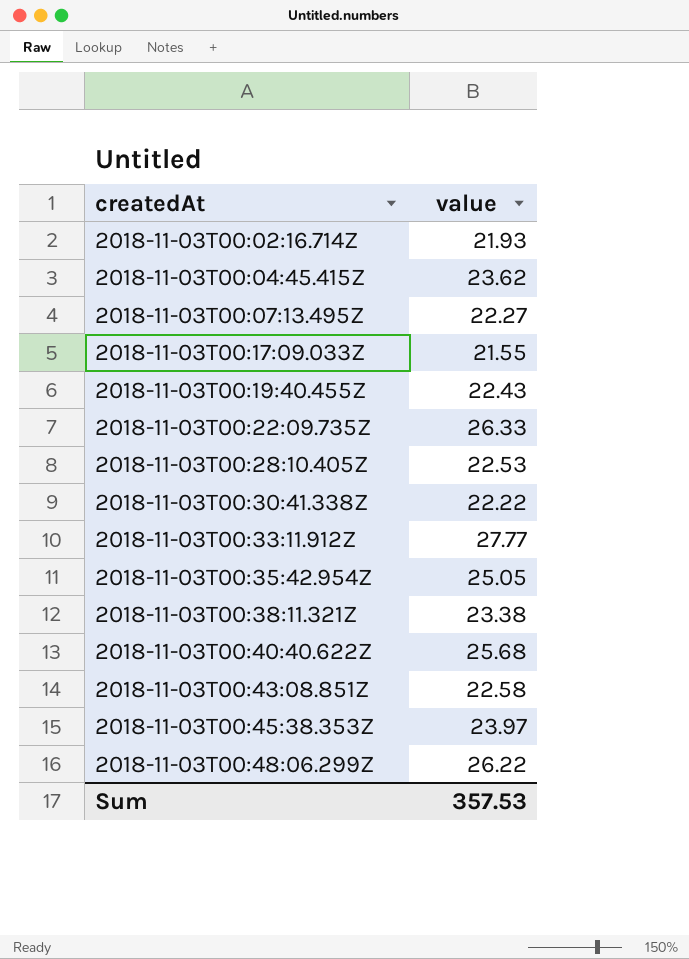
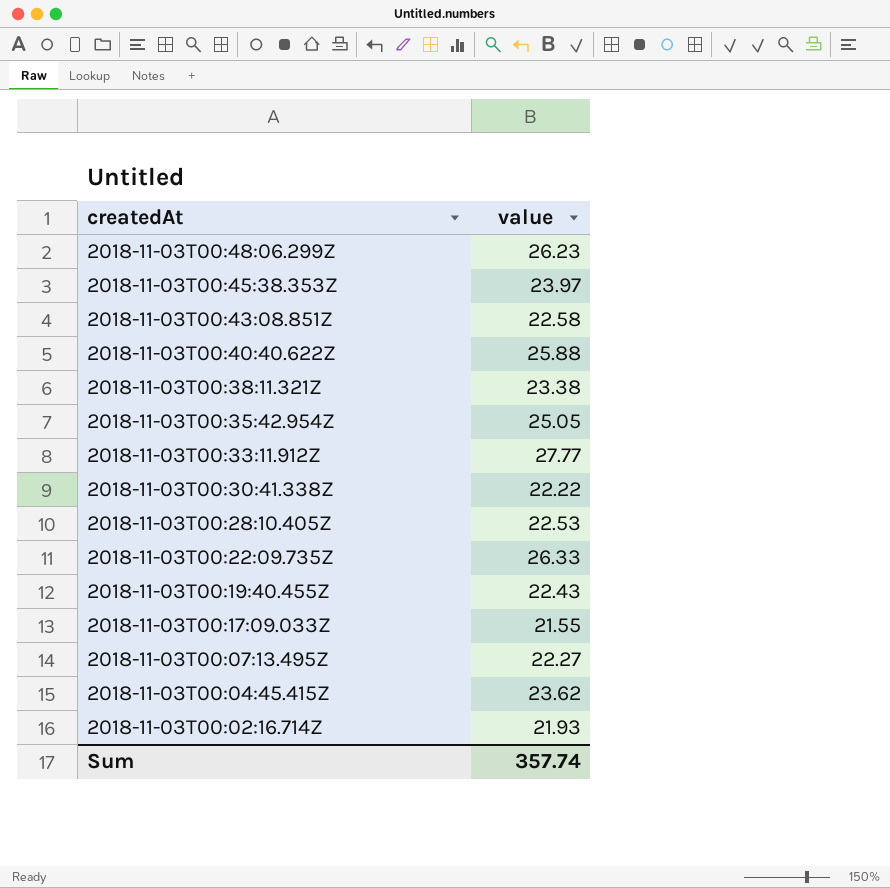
row order: createdAt ascending -> createdAt descending
2018-11-03T00:48:06.299Z | value: 26.22 -> 26.23
2018-11-03T00:40:40.622Z | value: 25.68 -> 25.88
Sum | value: 357.53 -> 357.74

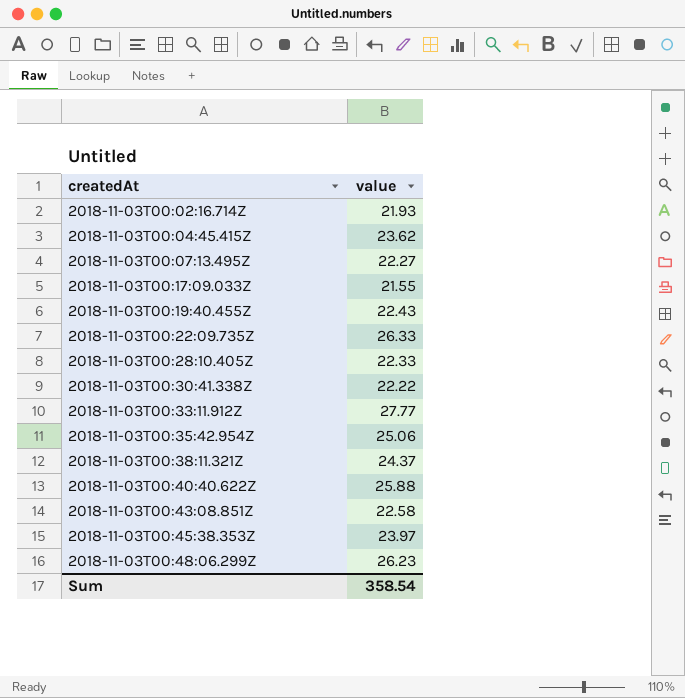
row order: createdAt descending -> createdAt ascending
2018-11-03T00:28:10.405Z | value: 22.53 -> 22.33
2018-11-03T00:35:42.954Z | value: 25.05 -> 25.06
2018-11-03T00:38:11.321Z | value: 23.38 -> 24.37
Sum | value: 357.74 -> 358.54

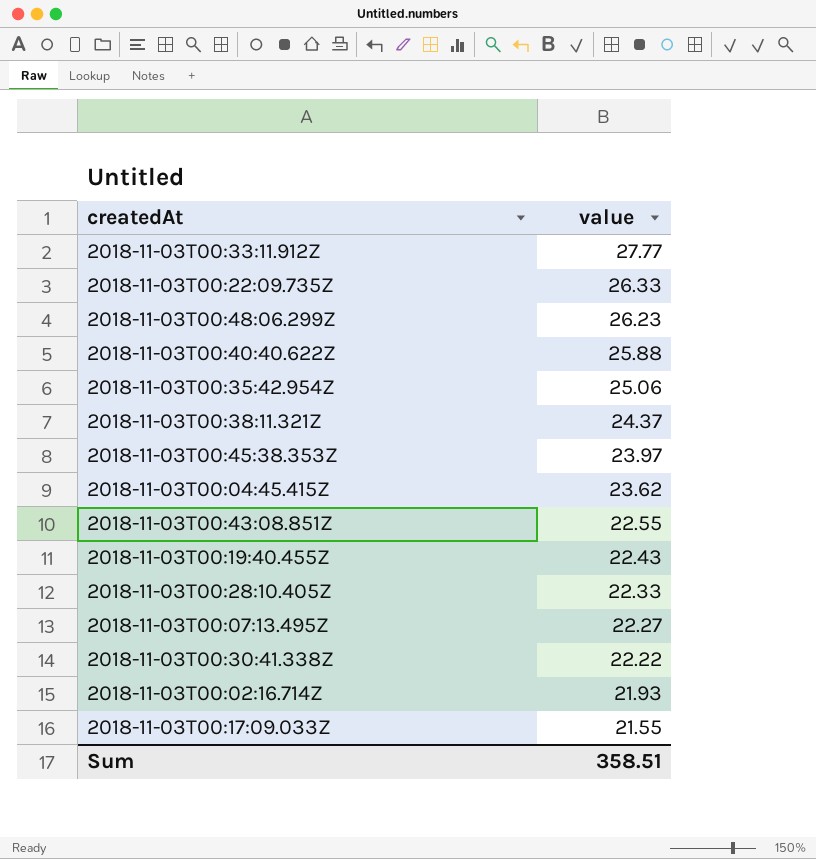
row order: createdAt ascending -> value descending
2018-11-03T00:43:08.851Z | value: 22.58 -> 22.55
Sum | value: 358.54 -> 358.51

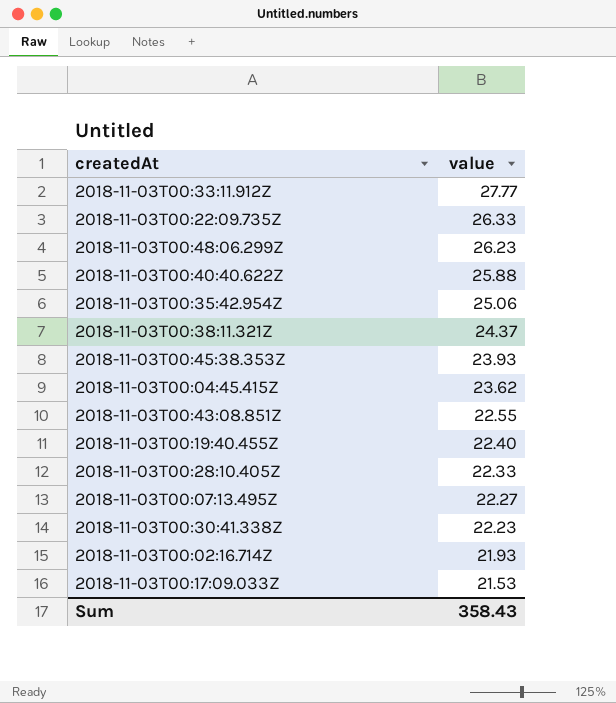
2018-11-03T00:45:38.353Z | value: 23.97 -> 23.93
2018-11-03T00:19:40.455Z | value: 22.43 -> 22.40
2018-11-03T00:30:41.338Z | value: 22.22 -> 22.23
2018-11-03T00:17:09.033Z | value: 21.55 -> 21.53
Sum | value: 358.51 -> 358.43

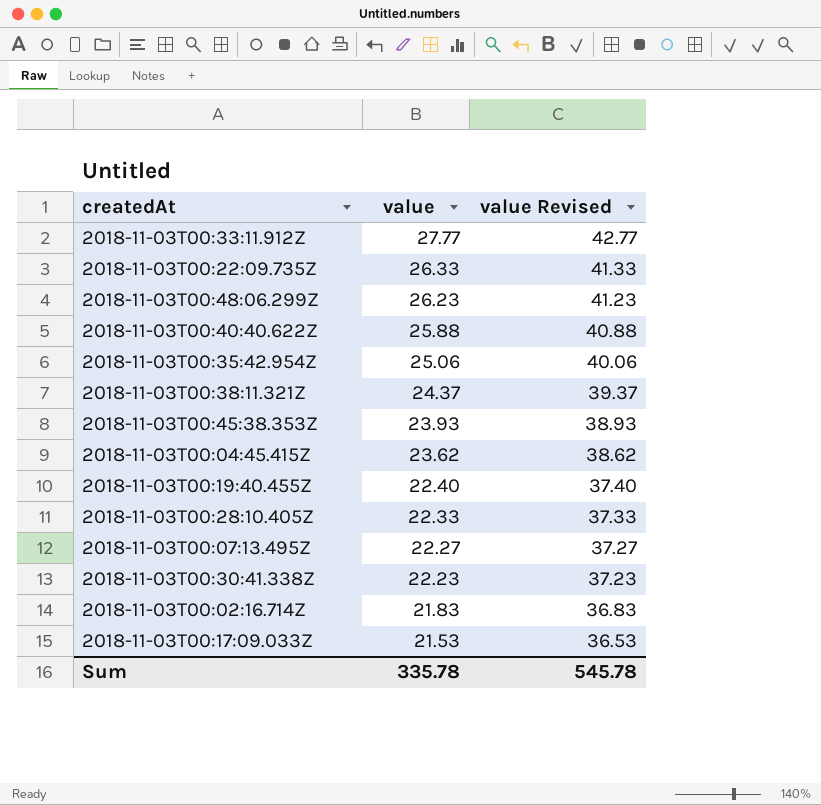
column value Revised | formula: none -> [value] + 15
row 2018-11-03T00:43:08.851Z: 22.55 -> none
2018-11-03T00:02:16.714Z | value: 21.93 -> 21.83
Sum | value: 358.43 -> 335.78

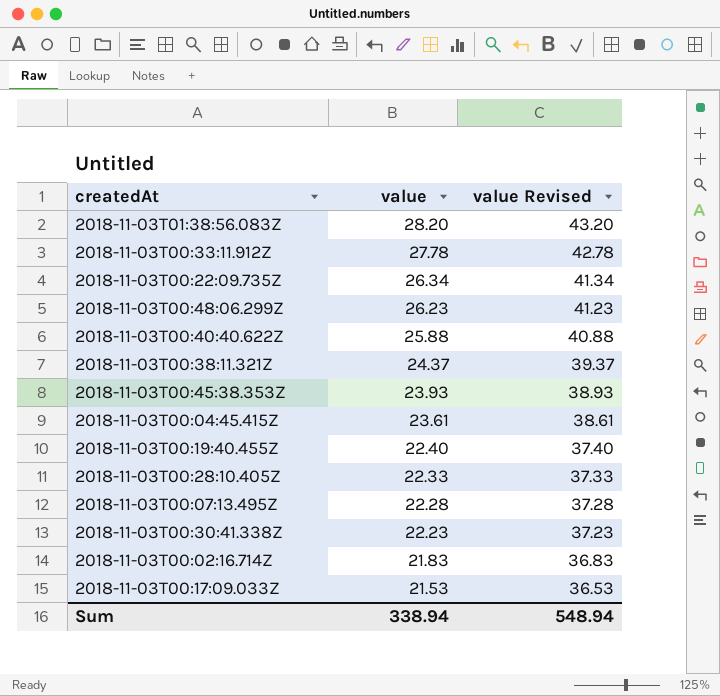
row 2018-11-03T00:35:42.954Z: 25.06 | 40.06 -> none
row 2018-11-03T01:38:56.083Z: none -> 28.20 | 43.20
2018-11-03T00:33:11.912Z | value: 27.77 -> 27.78
2018-11-03T00:33:11.912Z | value Revised: 42.77 -> 42.78
2018-11-03T00:22:09.735Z | value: 26.33 -> 26.34
2018-11-03T00:22:09.735Z | value Revised: 41.33 -> 41.34
2018-11-03T00:04:45.415Z | value: 23.62 -> 23.61
2018-11-03T00:04:45.415Z | value Revised: 38.62 -> 38.61
2018-11-03T00:07:13.495Z | value: 22.27 -> 22.28
2018-11-03T00:07:13.495Z | value Revised: 37.27 -> 37.28
Sum | value: 335.78 -> 338.94
Sum | value Revised: 545.78 -> 548.94

